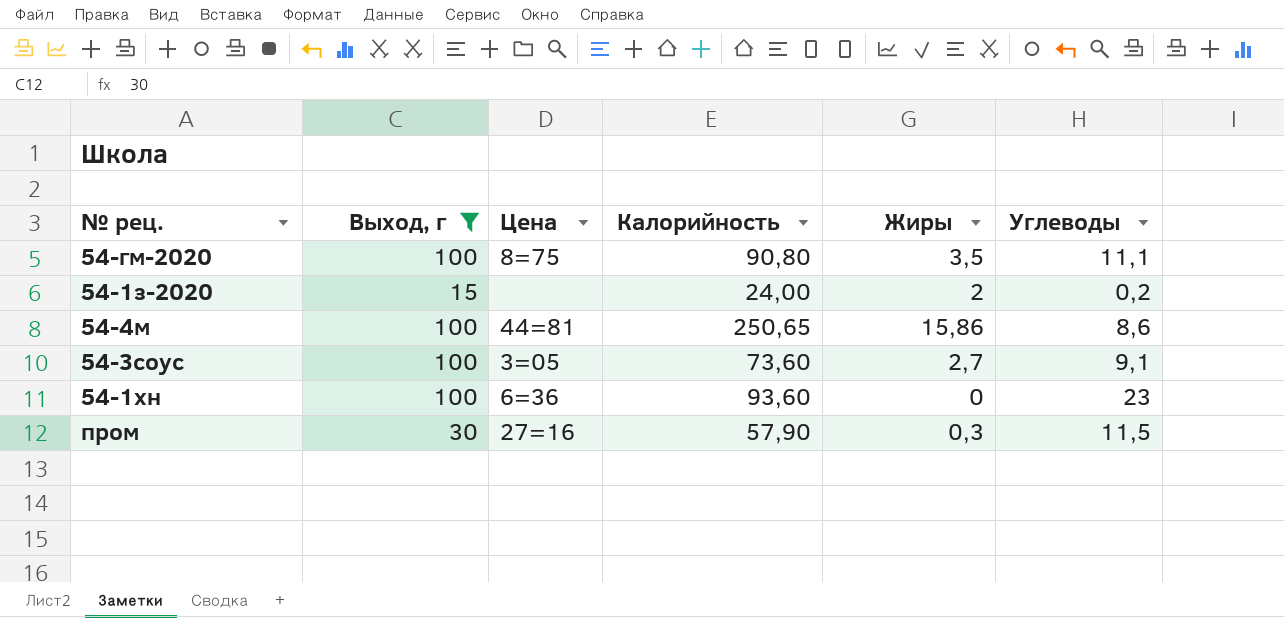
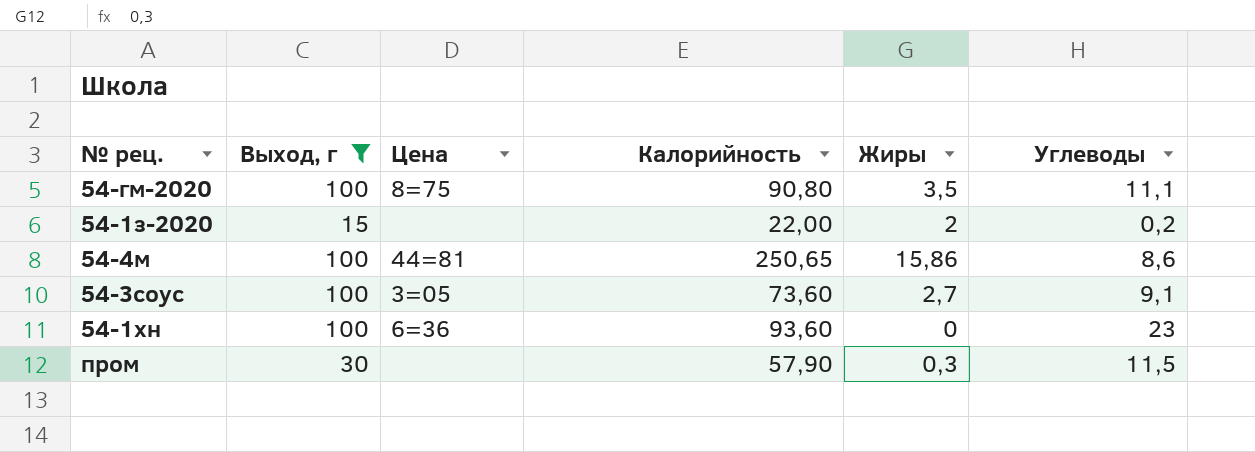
54-1з-2020 | Калорийность: 24,00 -> 22,00
пром | Цена: 27=16 -> none

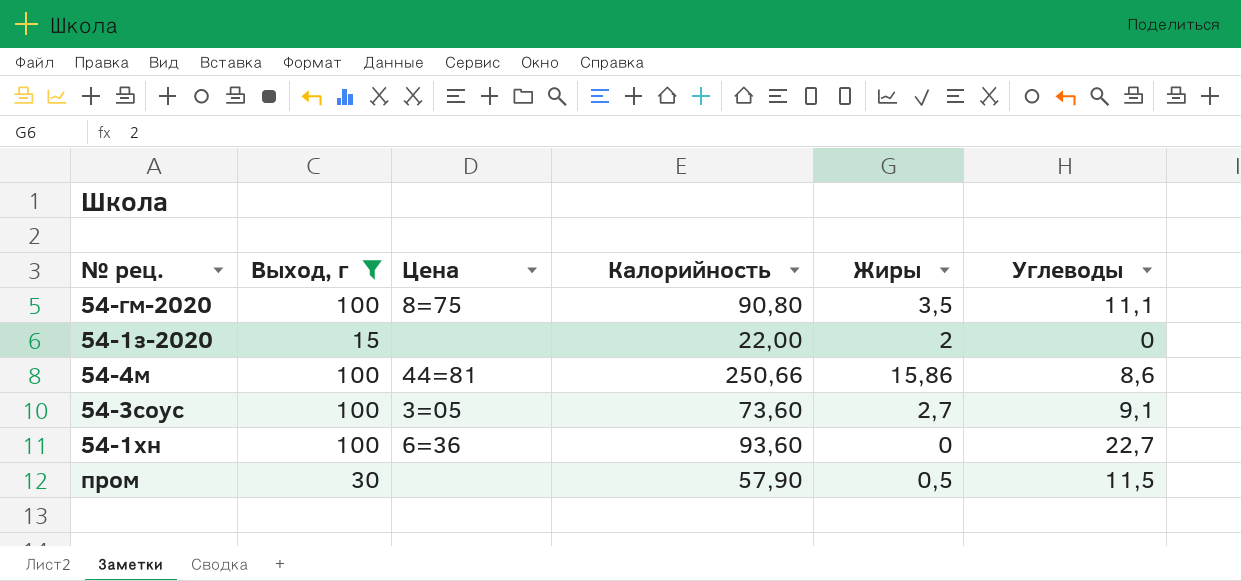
54-1з-2020 | Углеводы: 0,2 -> 0
54-4м | Калорийность: 250,65 -> 250,66
54-1хн | Углеводы: 23 -> 22,7
пром | Жиры: 0,3 -> 0,5

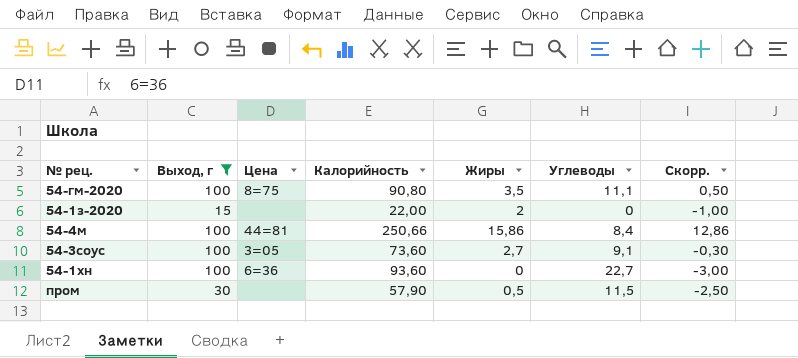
column Скорр. | formula: none -> [Жиры] - 3
54-4м | Углеводы: 8,6 -> 8,4

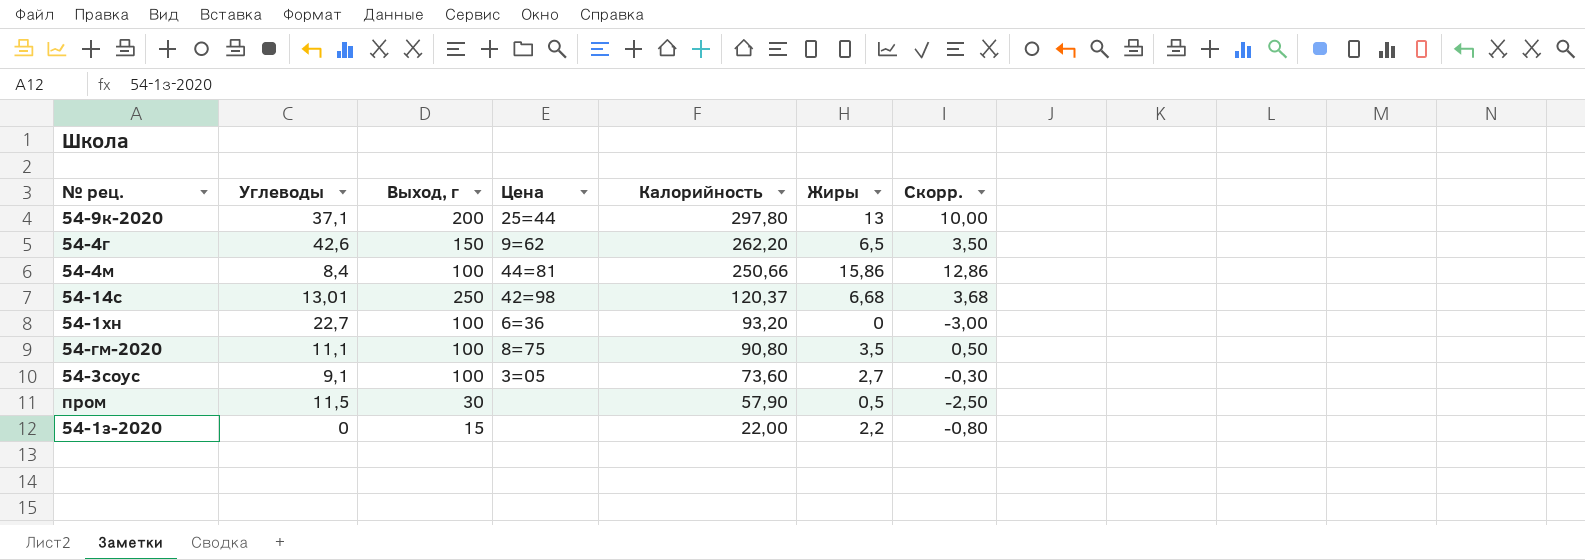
filter: Выход, г <= 100 -> none
row order: none -> Калорийность descending
column Углеводы | position: 6 -> 2
54-1хн | Калорийность: 93,60 -> 93,20
54-1з-2020 | Жиры: 2 -> 2,2
54-1з-2020 | Скорр.: -1,00 -> -0,80

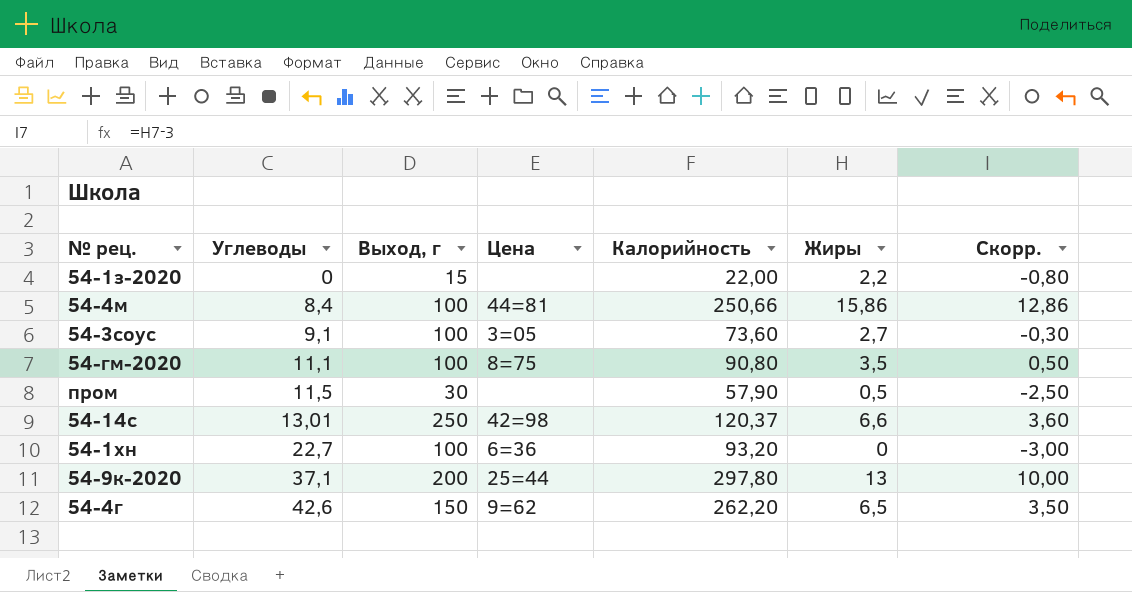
row order: Калорийность descending -> Углеводы ascending
54-14с | Жиры: 6,68 -> 6,6
54-14с | Скорр.: 3,68 -> 3,60

